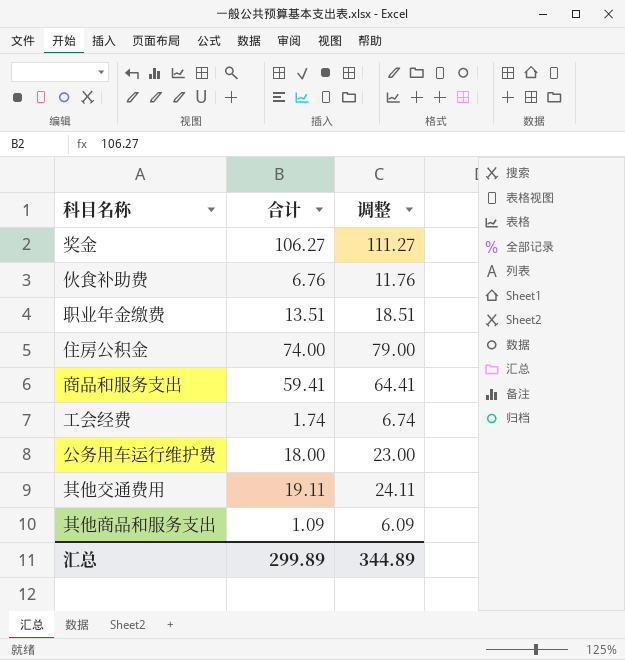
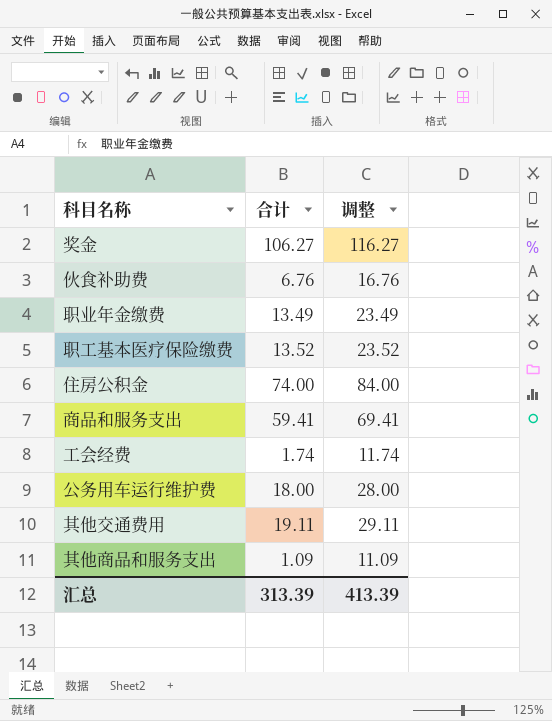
column 调整 | formula: [合计] + 5 -> [合计] + 10
职业年金缴费 | 合计: 13.51 -> 13.49
row 职工基本医疗保险缴费: none -> 13.52 | 23.52
汇总 | 合计: 299.89 -> 313.39
汇总 | 调整: 344.89 -> 413.39

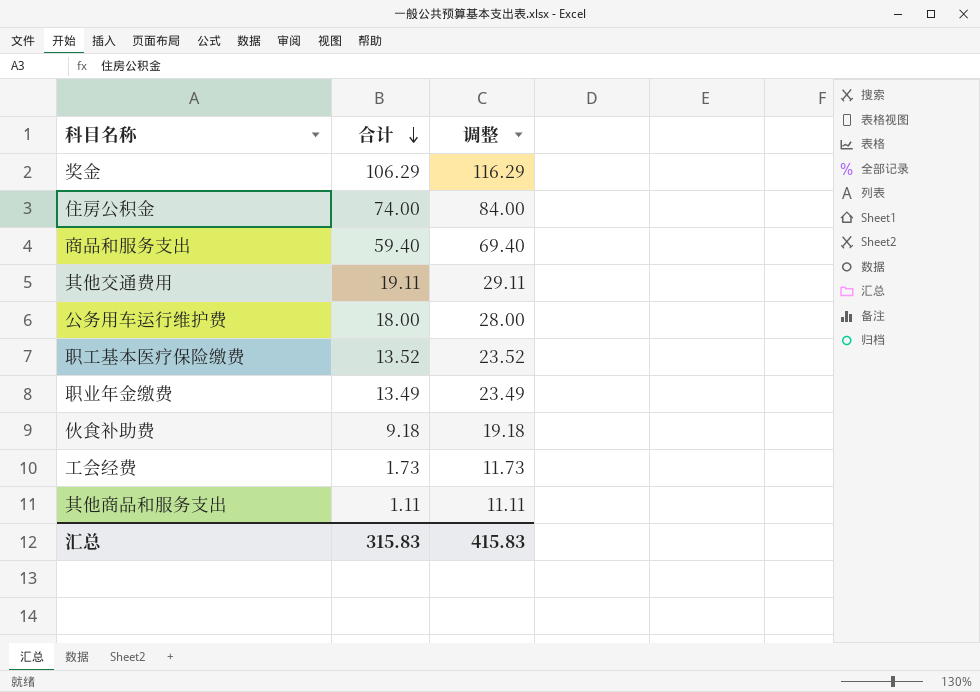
row order: none -> 合计 descending
奖金 | 合计: 106.27 -> 106.29
奖金 | 调整: 116.27 -> 116.29
商品和服务支出 | 合计: 59.41 -> 59.40
商品和服务支出 | 调整: 69.41 -> 69.40
伙食补助费 | 合计: 6.76 -> 9.18
伙食补助费 | 调整: 16.76 -> 19.18
工会经费 | 合计: 1.74 -> 1.73
工会经费 | 调整: 11.74 -> 11.73
其他商品和服务支出 | 合计: 1.09 -> 1.11
其他商品和服务支出 | 调整: 11.09 -> 11.11
汇总 | 合计: 313.39 -> 315.83
汇总 | 调整: 413.39 -> 415.83

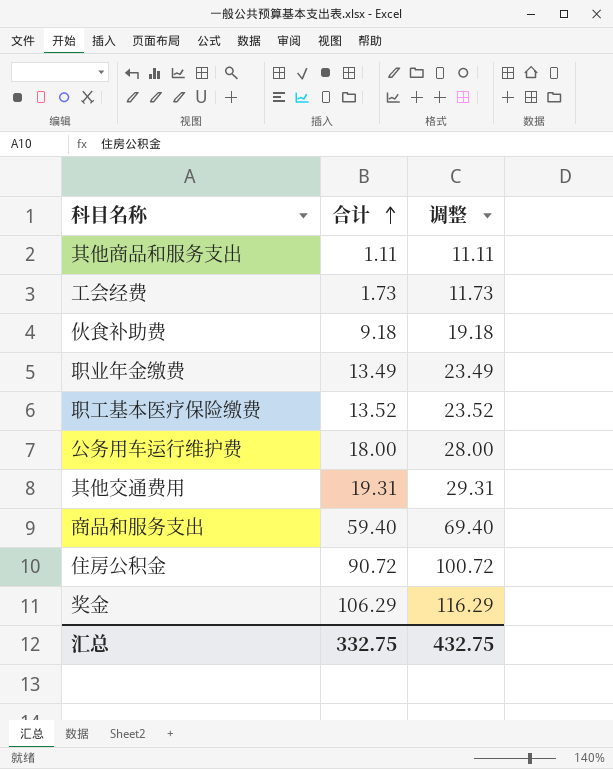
row order: 合计 descending -> 合计 ascending
其他交通费用 | 合计: 19.11 -> 19.31
其他交通费用 | 调整: 29.11 -> 29.31
住房公积金 | 合计: 74.00 -> 90.72
住房公积金 | 调整: 84.00 -> 100.72
汇总 | 合计: 315.83 -> 332.75
汇总 | 调整: 415.83 -> 432.75

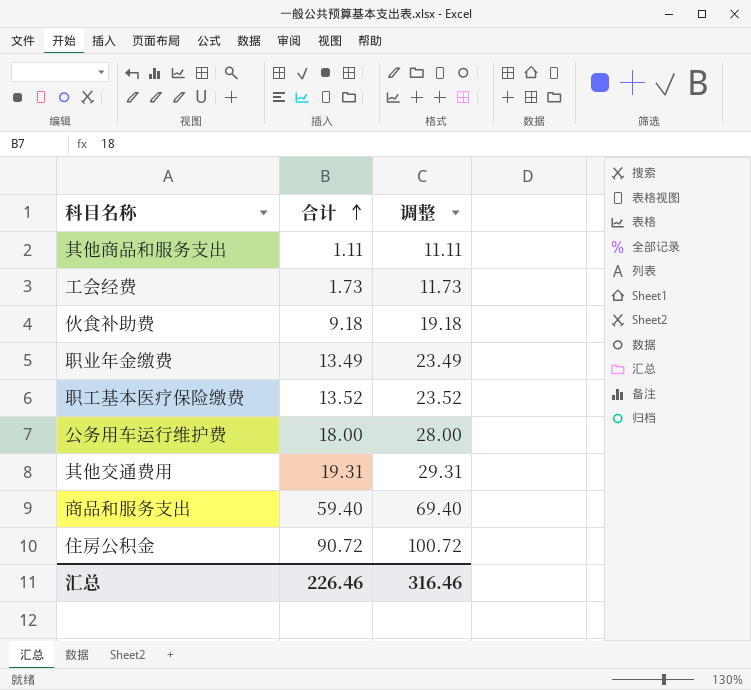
row 奖金: 106.29 | 116.29 -> none
汇总 | 合计: 332.75 -> 226.46
汇总 | 调整: 432.75 -> 316.46

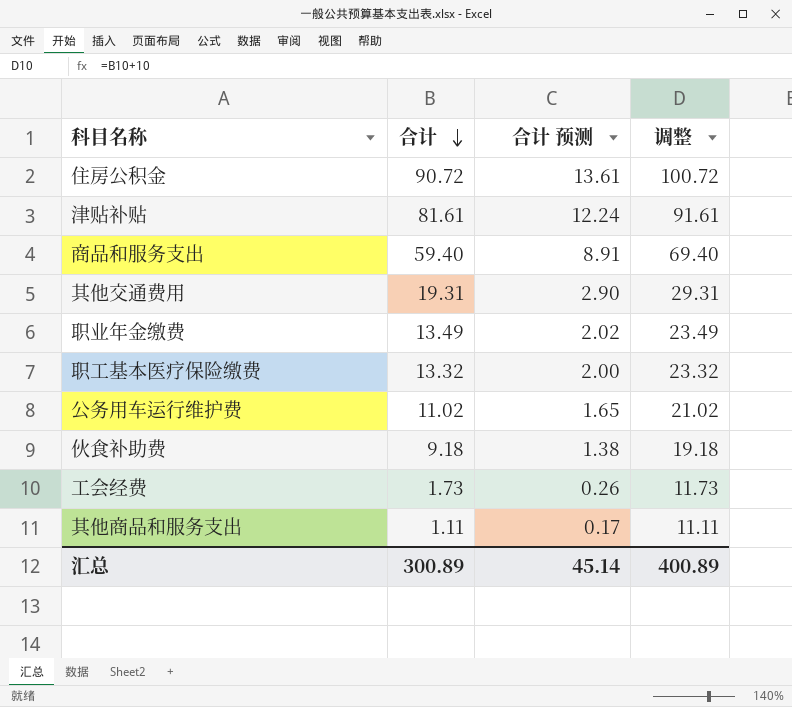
row order: 合计 ascending -> 合计 descending
column 合计 预测 | formula: none -> [合计] * 0.15
row 津贴补贴: none -> 81.61 | 12.24 | 91.61
职工基本医疗保险缴费 | 合计: 13.52 -> 13.32
职工基本医疗保险缴费 | 调整: 23.52 -> 23.32
公务用车运行维护费 | 合计: 18.00 -> 11.02
公务用车运行维护费 | 调整: 28.00 -> 21.02
汇总 | 合计: 226.46 -> 300.89
汇总 | 调整: 316.46 -> 400.89

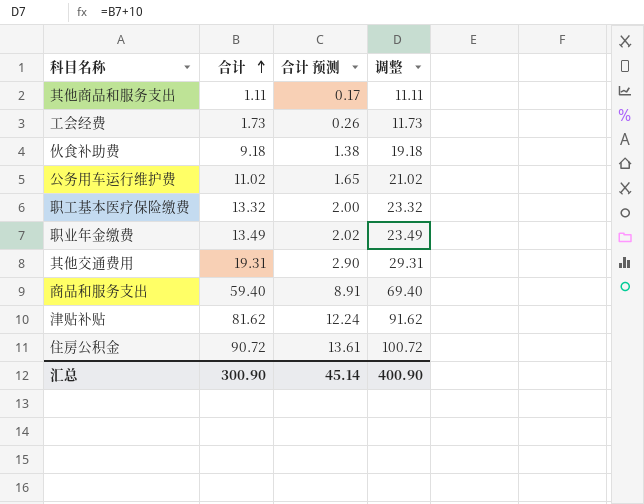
row order: 合计 descending -> 合计 ascending
津贴补贴 | 合计: 81.61 -> 81.62
津贴补贴 | 调整: 91.61 -> 91.62
汇总 | 合计: 300.89 -> 300.90
汇总 | 调整: 400.89 -> 400.90

